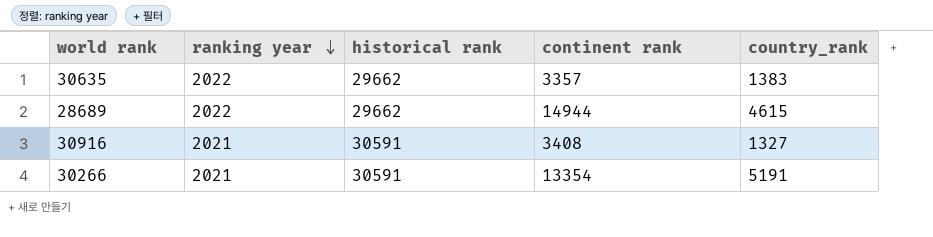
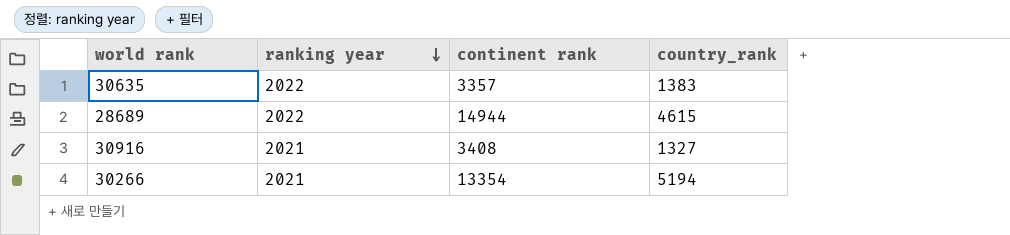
column historical rank | position: 3 -> none
30266 | country_rank: 5191 -> 5194

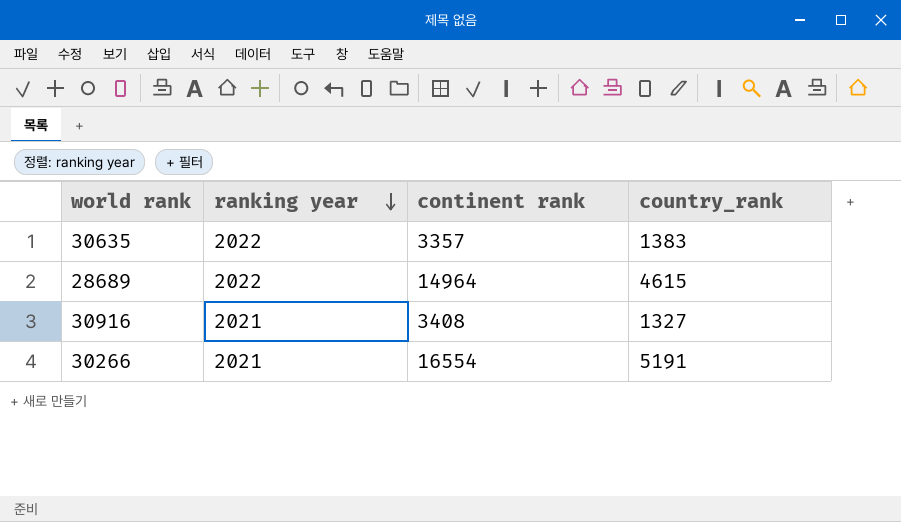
28689 | continent rank: 14944 -> 14964
30266 | continent rank: 13354 -> 16554
30266 | country_rank: 5194 -> 5191

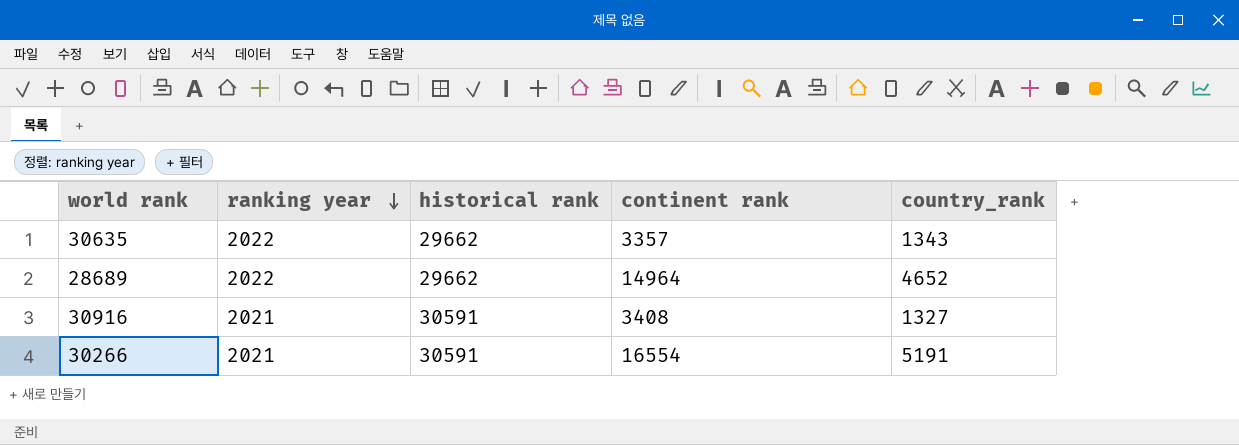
column historical rank | position: none -> 3
30635 | country_rank: 1383 -> 1343
28689 | country_rank: 4615 -> 4652

